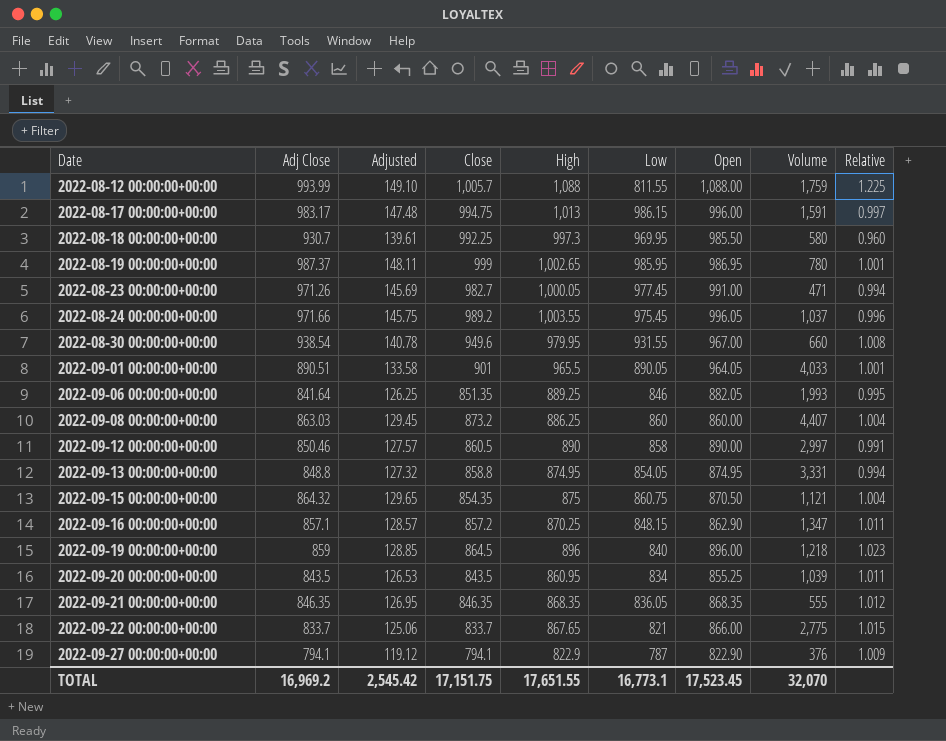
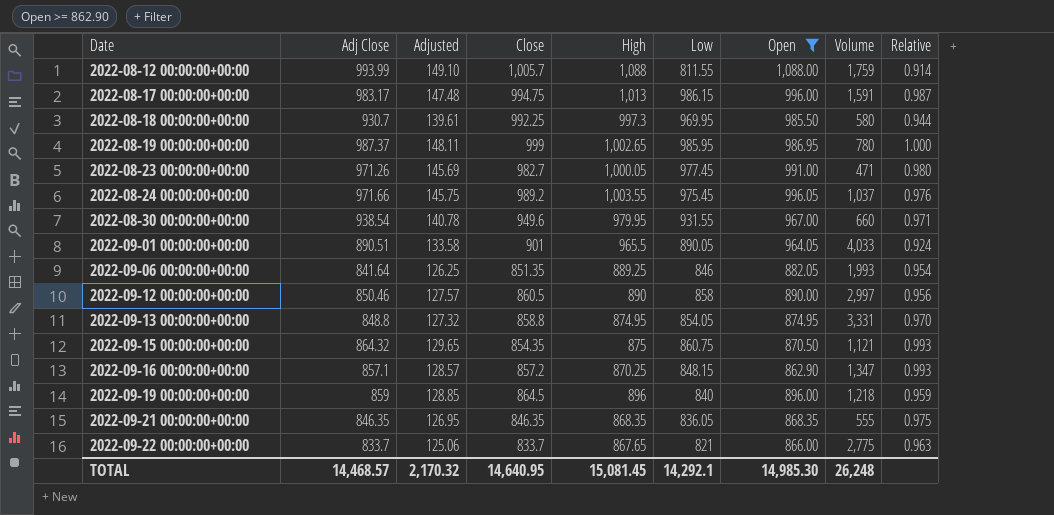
filter: none -> Open >= 862.90
column Relative | formula: [Adj Close] / [Low] -> [Adj Close] / [Open]
TOTAL | Adj Close: 16,969.2 -> 14,468.57
TOTAL | Adjusted: 2,545.42 -> 2,170.32
TOTAL | Close: 17,151.75 -> 14,640.95
TOTAL | High: 17,651.55 -> 15,081.45
TOTAL | Low: 16,773.1 -> 14,292.1
TOTAL | Open: 17,523.45 -> 14,985.30
TOTAL | Volume: 32,070 -> 26,248

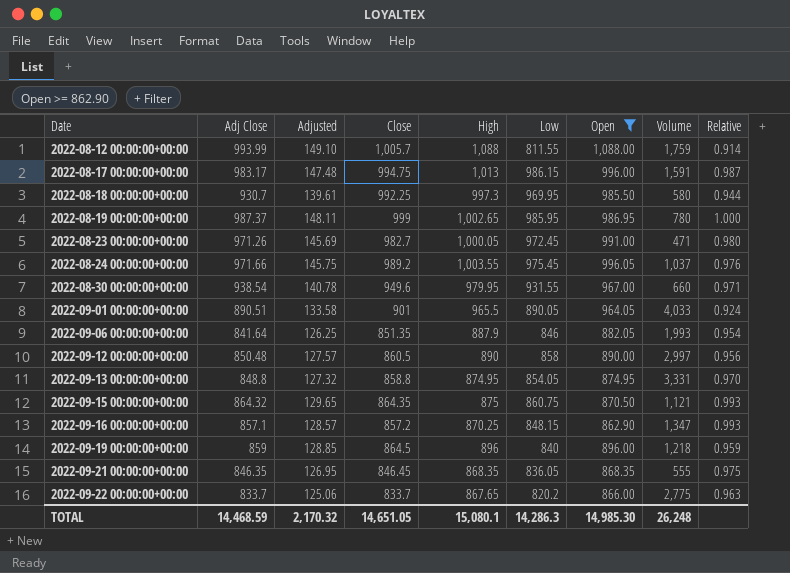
2022-08-23 00:00:00+00:00 | Low: 977.45 -> 972.45
2022-09-06 00:00:00+00:00 | High: 889.25 -> 887.9
2022-09-12 00:00:00+00:00 | Adj Close: 850.46 -> 850.48
2022-09-15 00:00:00+00:00 | Close: 854.35 -> 864.35
2022-09-21 00:00:00+00:00 | Close: 846.35 -> 846.45
2022-09-22 00:00:00+00:00 | Low: 821 -> 820.2
TOTAL | Adj Close: 14,468.57 -> 14,468.59
TOTAL | Close: 14,640.95 -> 14,651.05
TOTAL | High: 15,081.45 -> 15,080.1
TOTAL | Low: 14,292.1 -> 14,286.3

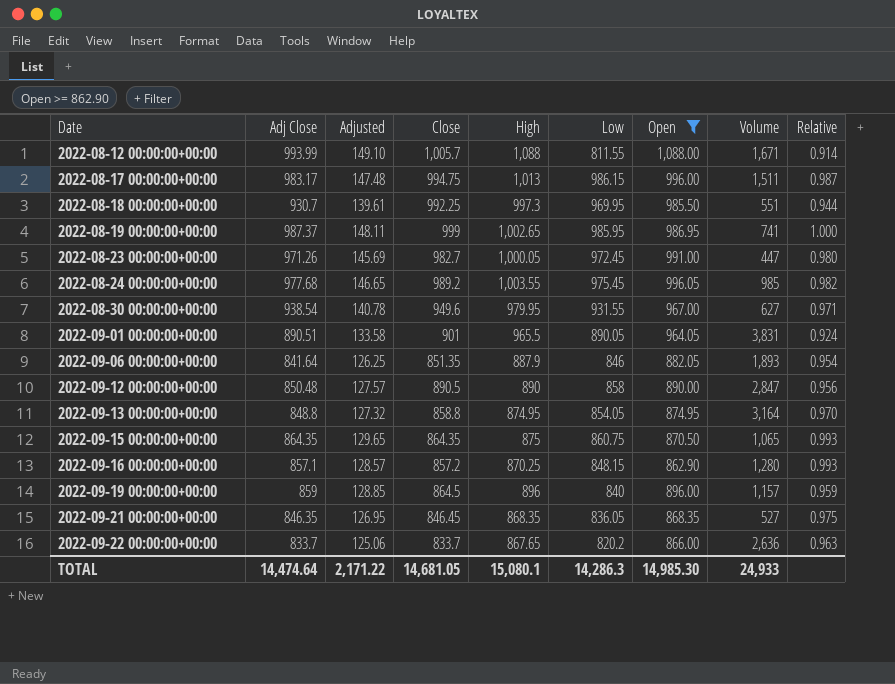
2022-08-12 00:00:00+00:00 | Volume: 1,759 -> 1,671
2022-08-17 00:00:00+00:00 | Volume: 1,591 -> 1,511
2022-08-18 00:00:00+00:00 | Volume: 580 -> 551
2022-08-19 00:00:00+00:00 | Volume: 780 -> 741
2022-08-23 00:00:00+00:00 | Volume: 471 -> 447
2022-08-24 00:00:00+00:00 | Adj Close: 971.66 -> 977.68
2022-08-24 00:00:00+00:00 | Adjusted: 145.75 -> 146.65
2022-08-24 00:00:00+00:00 | Volume: 1,037 -> 985
2022-08-24 00:00:00+00:00 | Relative: 0.976 -> 0.982
2022-08-30 00:00:00+00:00 | Volume: 660 -> 627
2022-09-01 00:00:00+00:00 | Volume: 4,033 -> 3,831
2022-09-06 00:00:00+00:00 | Volume: 1,993 -> 1,893
2022-09-12 00:00:00+00:00 | Close: 860.5 -> 890.5
2022-09-12 00:00:00+00:00 | Volume: 2,997 -> 2,847
2022-09-13 00:00:00+00:00 | Volume: 3,331 -> 3,164
2022-09-15 00:00:00+00:00 | Adj Close: 864.32 -> 864.35
2022-09-15 00:00:00+00:00 | Volume: 1,121 -> 1,065
2022-09-16 00:00:00+00:00 | Volume: 1,347 -> 1,280
2022-09-19 00:00:00+00:00 | Volume: 1,218 -> 1,157
2022-09-21 00:00:00+00:00 | Volume: 555 -> 527
2022-09-22 00:00:00+00:00 | Volume: 2,775 -> 2,636
TOTAL | Adj Close: 14,468.59 -> 14,474.64
TOTAL | Adjusted: 2,170.32 -> 2,171.22
TOTAL | Close: 14,651.05 -> 14,681.05
TOTAL | Volume: 26,248 -> 24,933

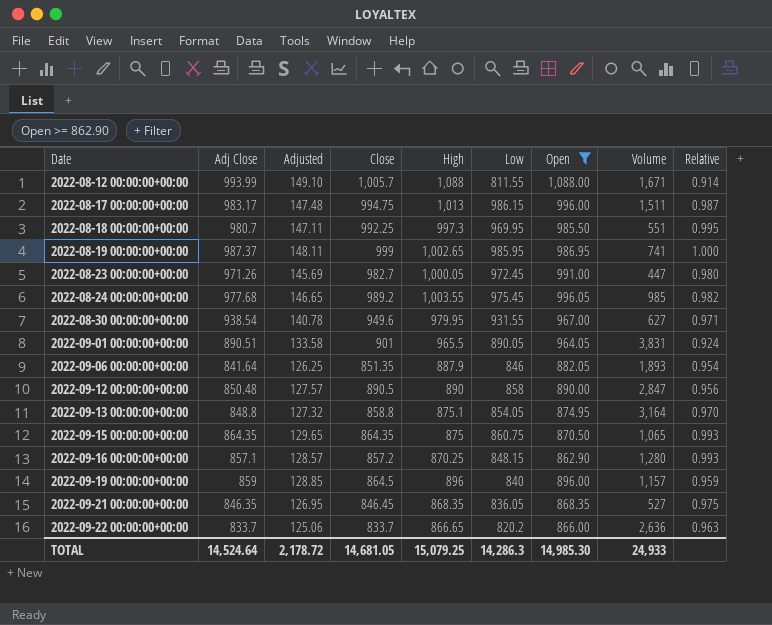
2022-08-18 00:00:00+00:00 | Adj Close: 930.7 -> 980.7
2022-08-18 00:00:00+00:00 | Adjusted: 139.61 -> 147.11
2022-08-18 00:00:00+00:00 | Relative: 0.944 -> 0.995
2022-09-13 00:00:00+00:00 | High: 874.95 -> 875.1
2022-09-22 00:00:00+00:00 | High: 867.65 -> 866.65
TOTAL | Adj Close: 14,474.64 -> 14,524.64
TOTAL | Adjusted: 2,171.22 -> 2,178.72
TOTAL | High: 15,080.1 -> 15,079.25

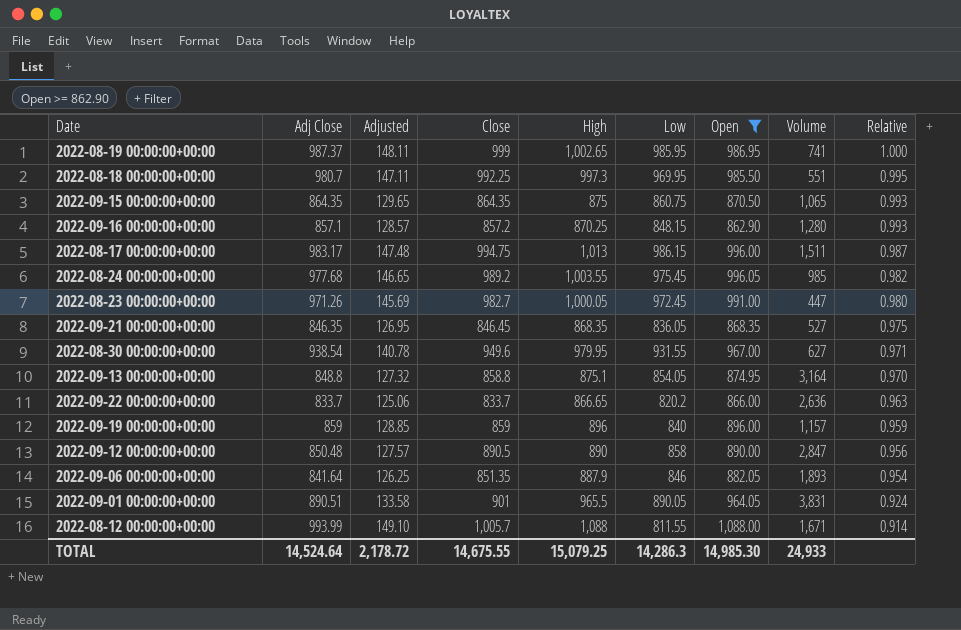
row order: Date ascending -> Relative descending
2022-09-19 00:00:00+00:00 | Close: 864.5 -> 859
TOTAL | Close: 14,681.05 -> 14,675.55

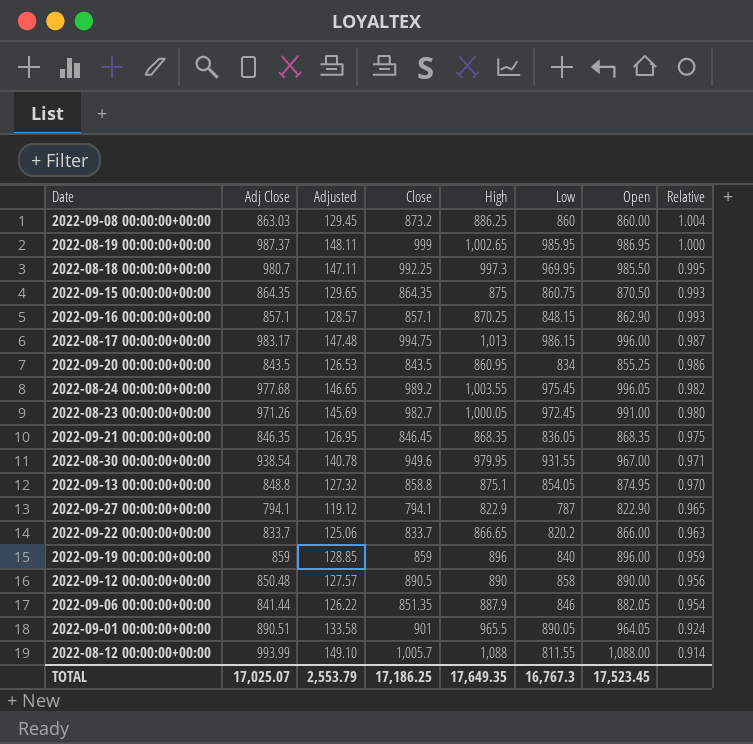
filter: Open >= 862.90 -> none
column Volume | position: 8 -> none
2022-09-16 00:00:00+00:00 | Close: 857.2 -> 857.1
2022-09-06 00:00:00+00:00 | Adj Close: 841.64 -> 841.44
2022-09-06 00:00:00+00:00 | Adjusted: 126.25 -> 126.22
TOTAL | Adj Close: 14,524.64 -> 17,025.07
TOTAL | Adjusted: 2,178.72 -> 2,553.79
TOTAL | Close: 14,675.55 -> 17,186.25
TOTAL | High: 15,079.25 -> 17,649.35
TOTAL | Low: 14,286.3 -> 16,767.3
TOTAL | Open: 14,985.30 -> 17,523.45

